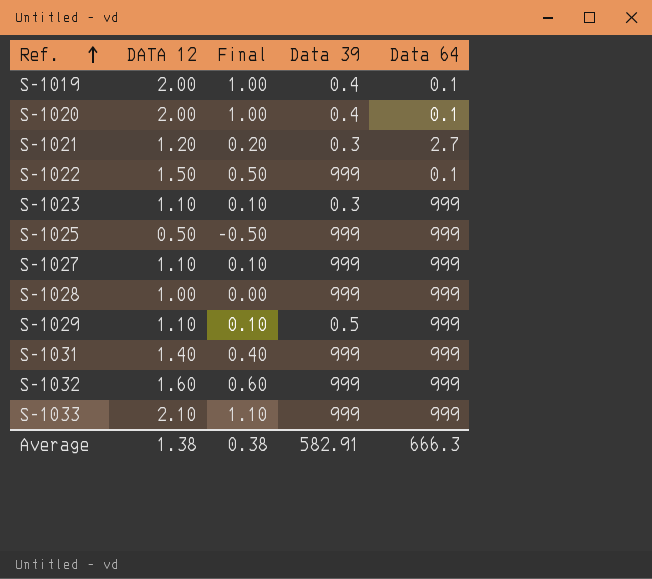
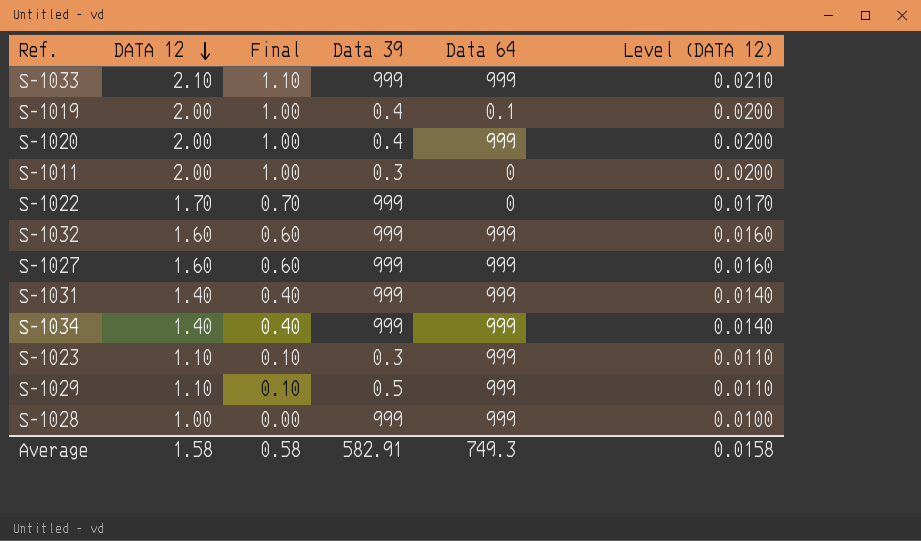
row order: Ref. ascending -> DATA 12 descending
column Level (DATA 12) | formula: none -> [DATA 12] * 0.01
row S-1021: 1.20 | 0.20 | 0.3 | 2.7 -> none
row S-1025: 0.50 | -0.50 | 999 | 999 -> none
S-1020 | Data 64: 0.1 -> 999
row S-1011: none -> 2.00 | 1.00 | 0.3 | 0 | 0.0200
S-1022 | DATA 12: 1.50 -> 1.70
S-1022 | Final: 0.50 -> 0.70
S-1022 | Data 64: 0.1 -> 0
S-1027 | DATA 12: 1.10 -> 1.60
S-1027 | Final: 0.10 -> 0.60
row S-1034: none -> 1.40 | 0.40 | 999 | 999 | 0.0140
Average | DATA 12: 1.38 -> 1.58
Average | Final: 0.38 -> 0.58
Average | Data 64: 666.3 -> 749.3

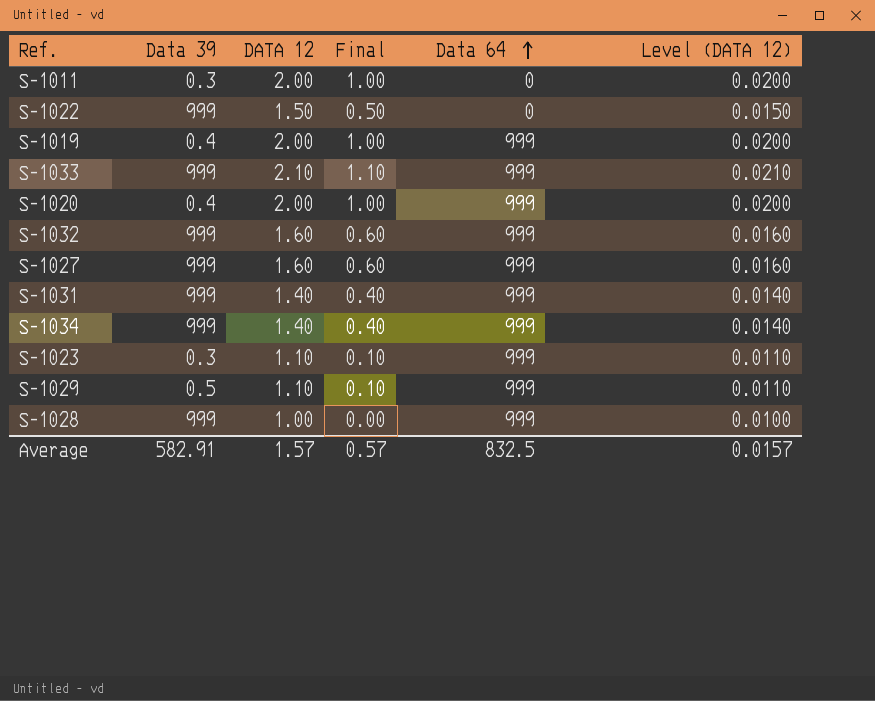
row order: DATA 12 descending -> Data 64 ascending
column Data 39 | position: 4 -> 2
S-1022 | DATA 12: 1.70 -> 1.50
S-1022 | Final: 0.70 -> 0.50
S-1022 | Level (DATA 12): 0.0170 -> 0.0150
S-1019 | Data 64: 0.1 -> 999
Average | DATA 12: 1.58 -> 1.57
Average | Final: 0.58 -> 0.57
Average | Data 64: 749.3 -> 832.5
Average | Level (DATA 12): 0.0158 -> 0.0157

